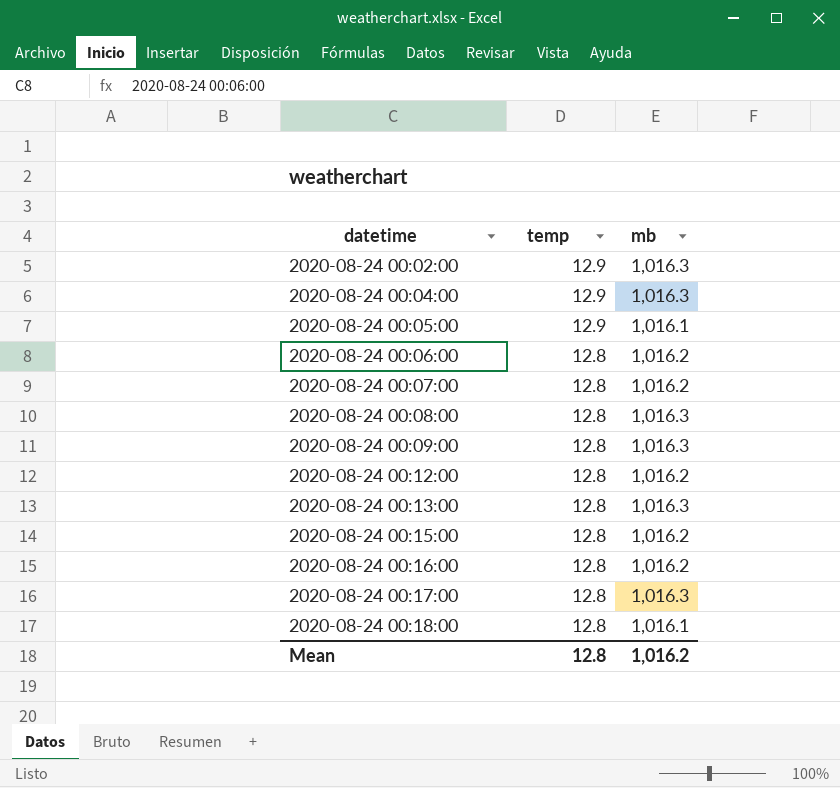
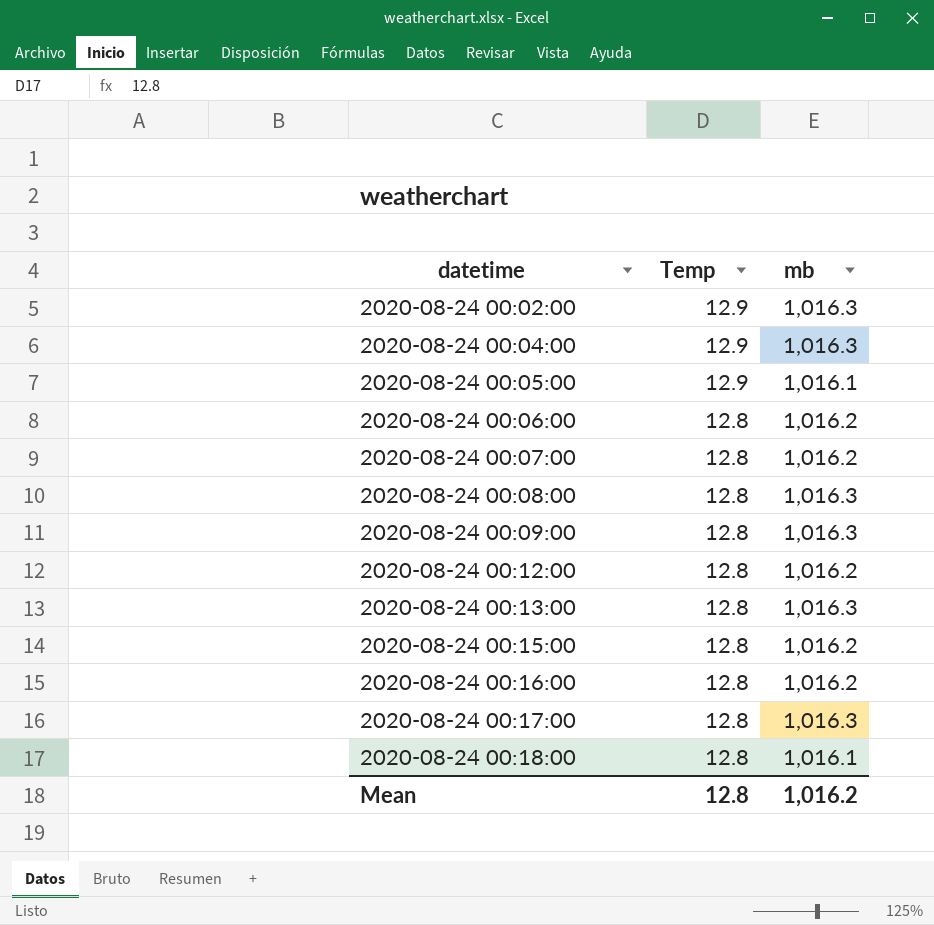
column name: temp -> Temp

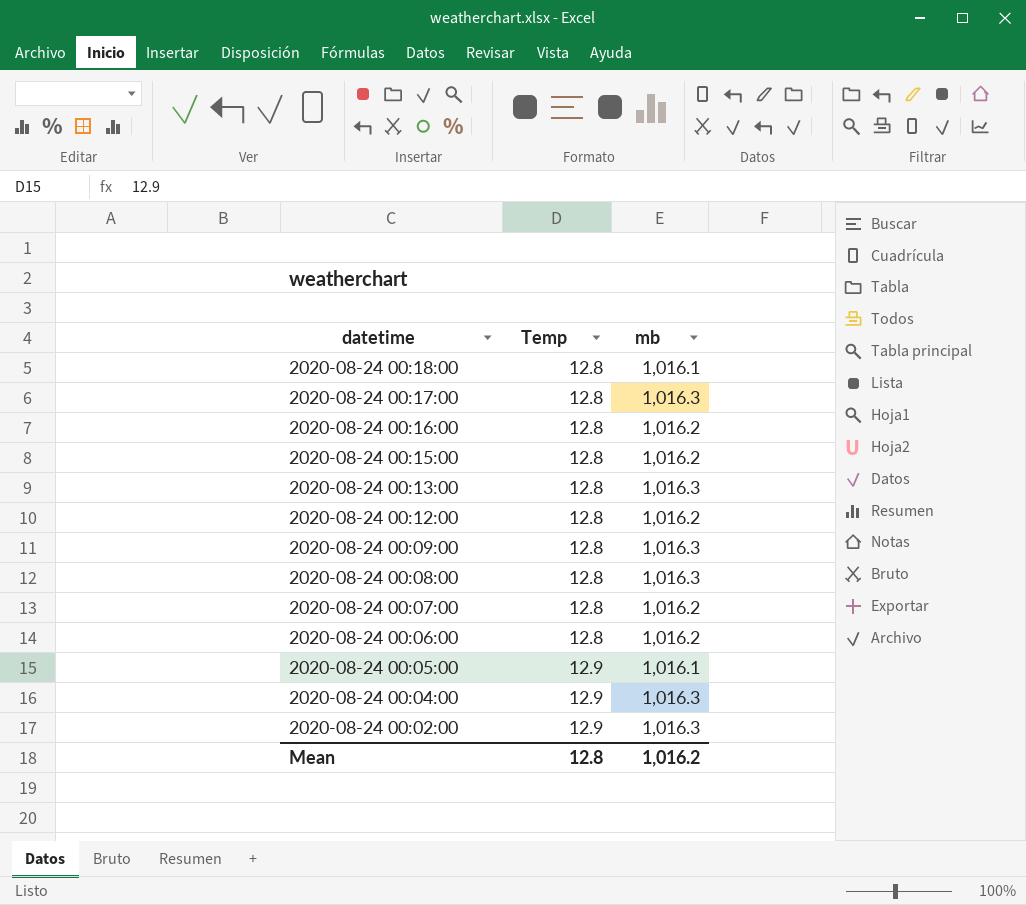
row order: datetime ascending -> datetime descending

